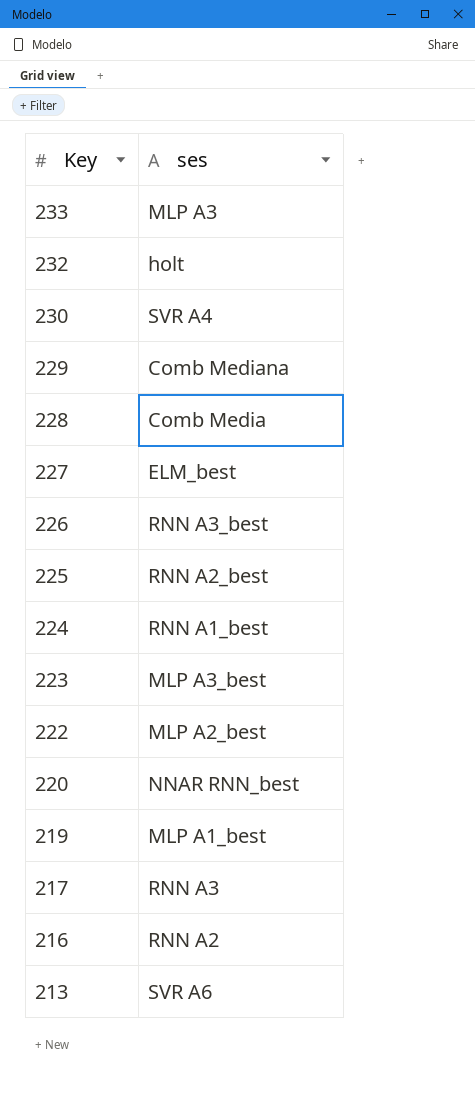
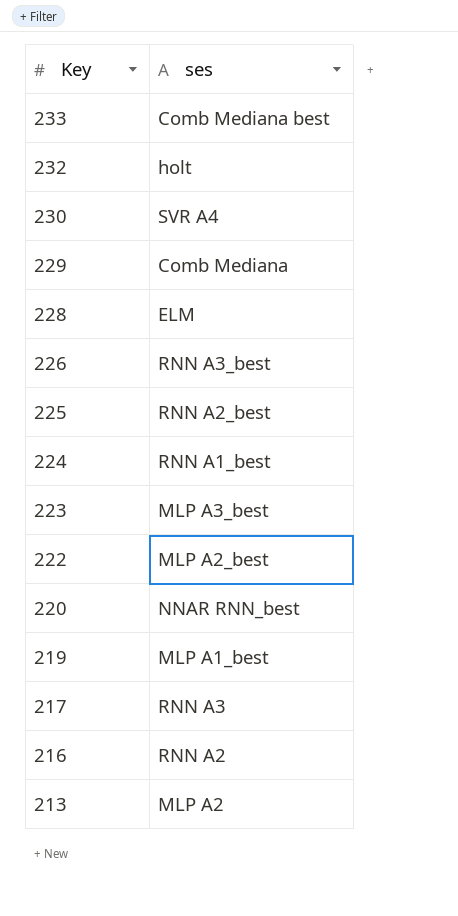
row 227: ELM_best -> none
233 | ses: MLP A3 -> Comb Mediana best
228 | ses: Comb Media -> ELM
213 | ses: SVR A6 -> MLP A2

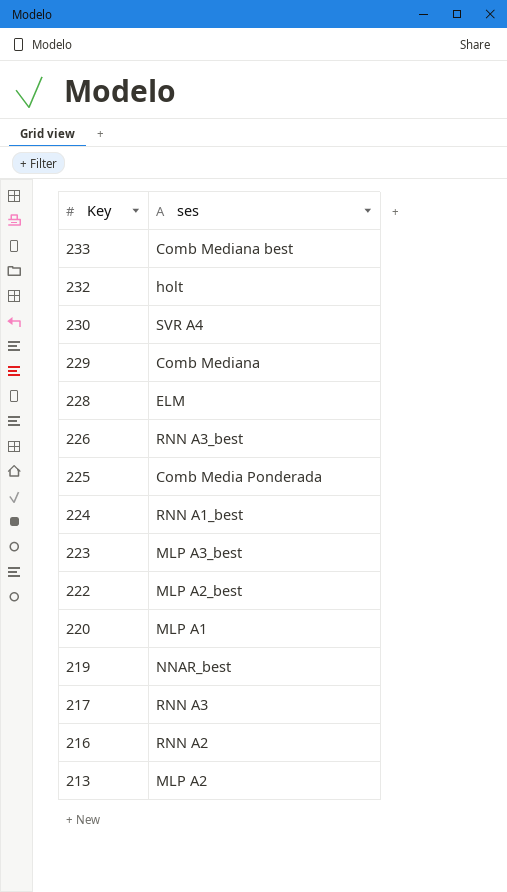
225 | ses: RNN A2_best -> Comb Media Ponderada
220 | ses: NNAR RNN_best -> MLP A1
219 | ses: MLP A1_best -> NNAR_best

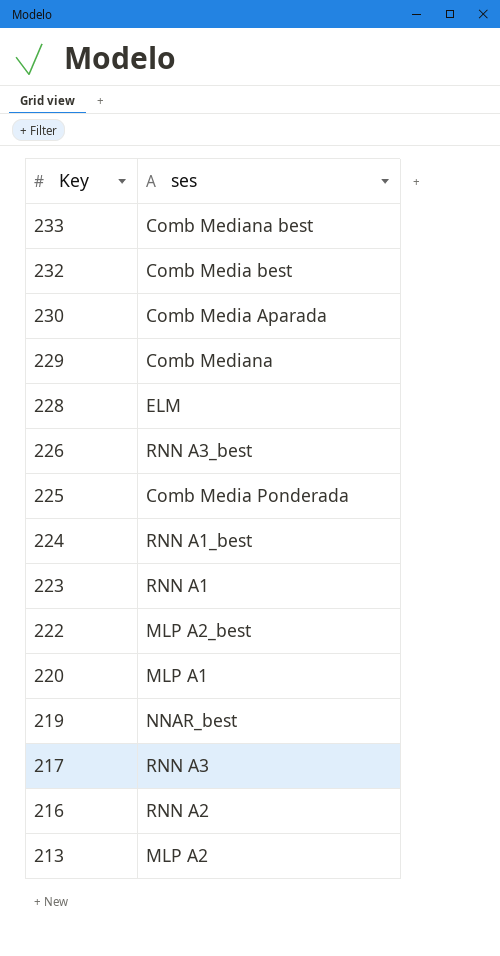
232 | ses: holt -> Comb Media best
230 | ses: SVR A4 -> Comb Media Aparada
223 | ses: MLP A3_best -> RNN A1

